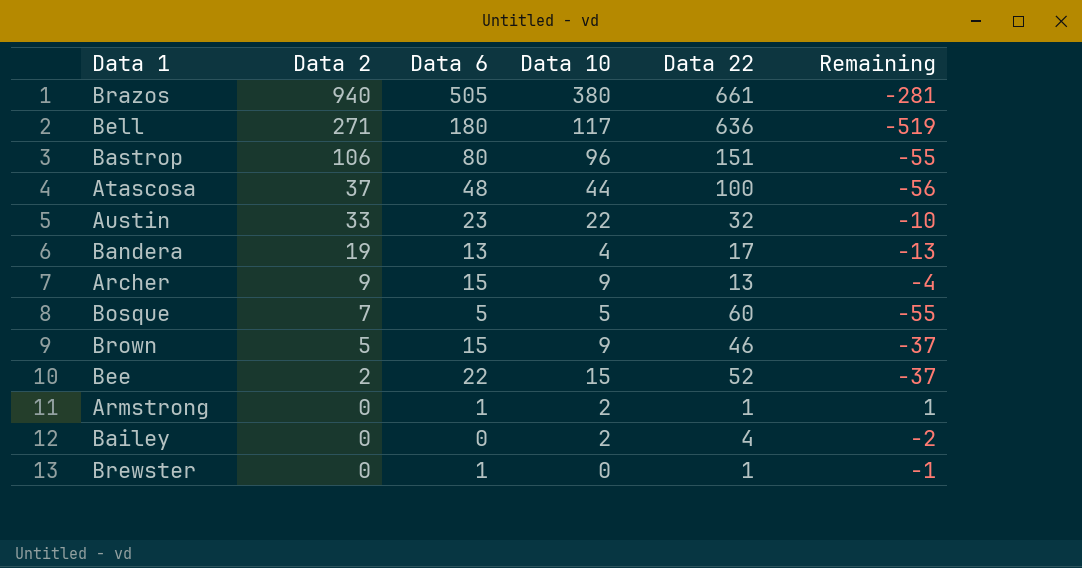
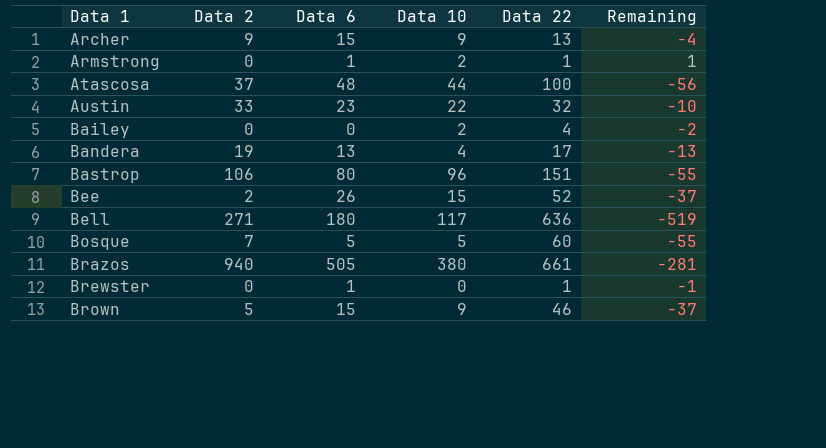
row order: Data 2 descending -> Data 1 ascending
Bee | Data 6: 22 -> 26

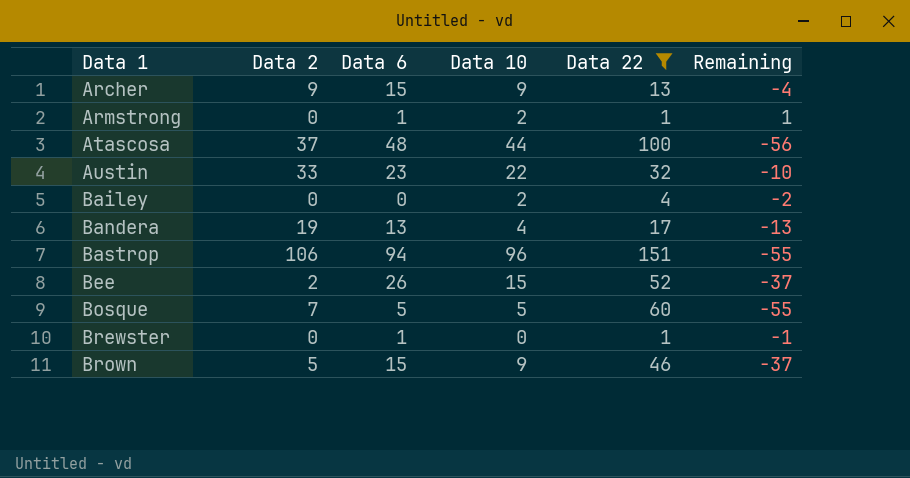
filter: none -> Data 22 <= 151
Bastrop | Data 6: 80 -> 94

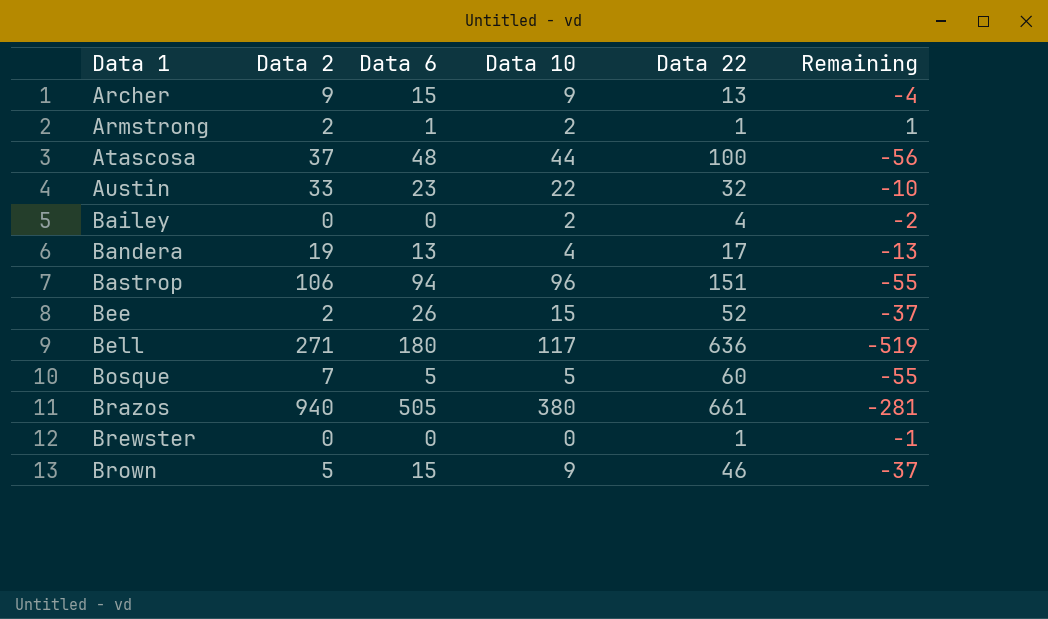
filter: Data 22 <= 151 -> none
Armstrong | Data 2: 0 -> 2
Brewster | Data 6: 1 -> 0

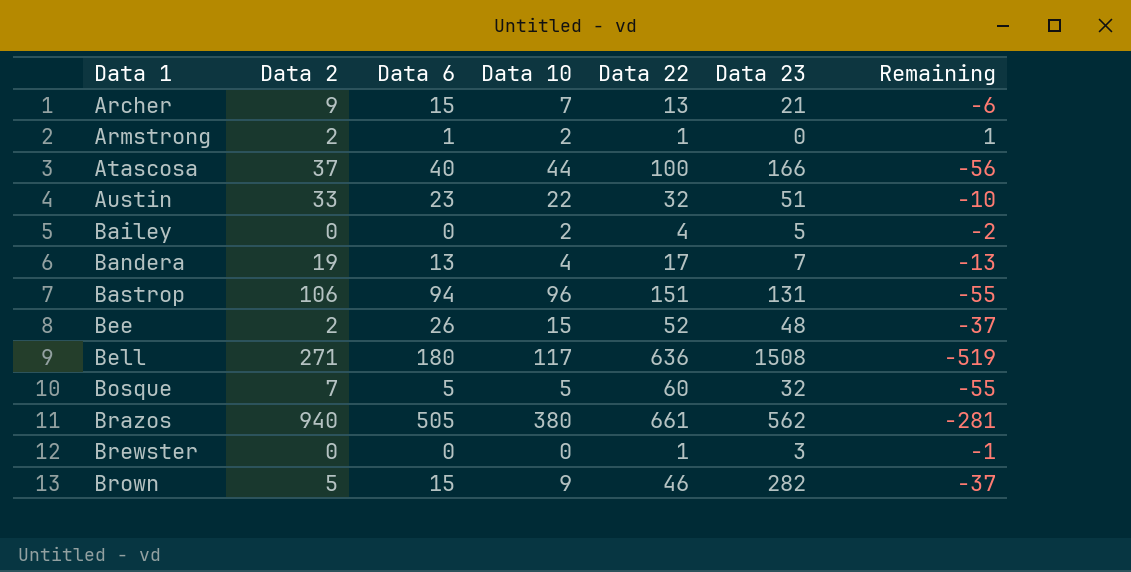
column Data 23 | position: none -> 6
Archer | Data 10: 9 -> 7
Archer | Remaining: -4 -> -6
Atascosa | Data 6: 48 -> 40

